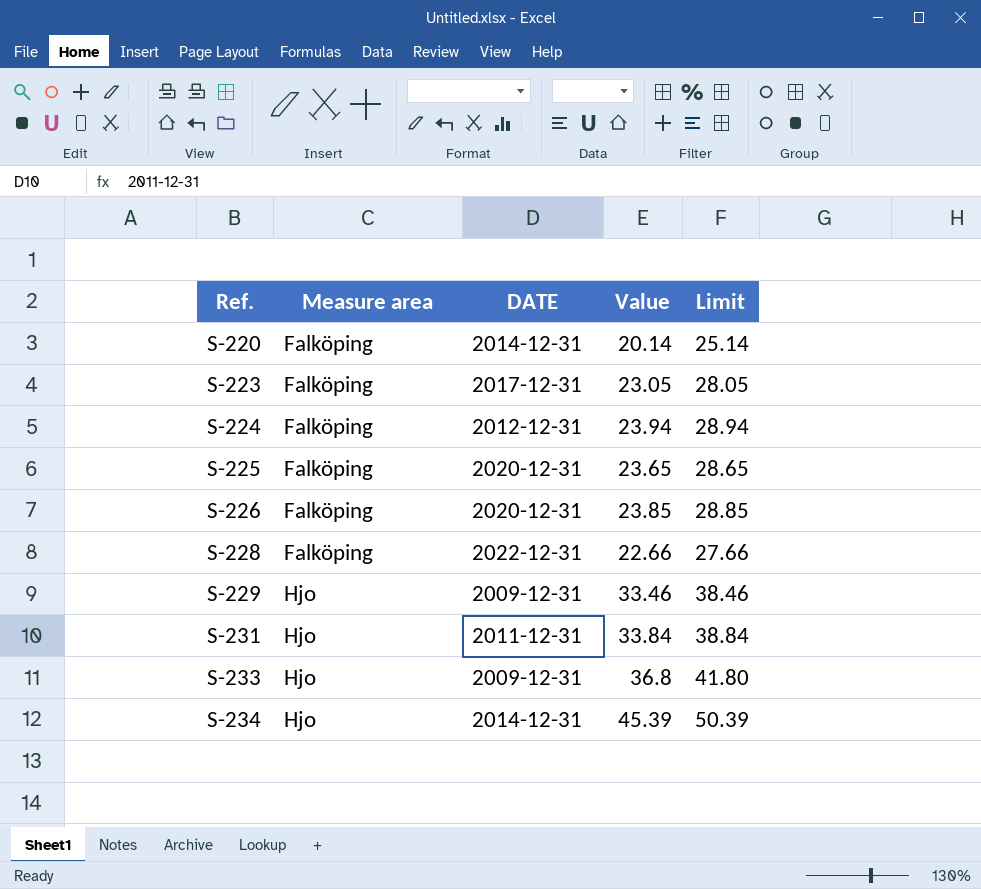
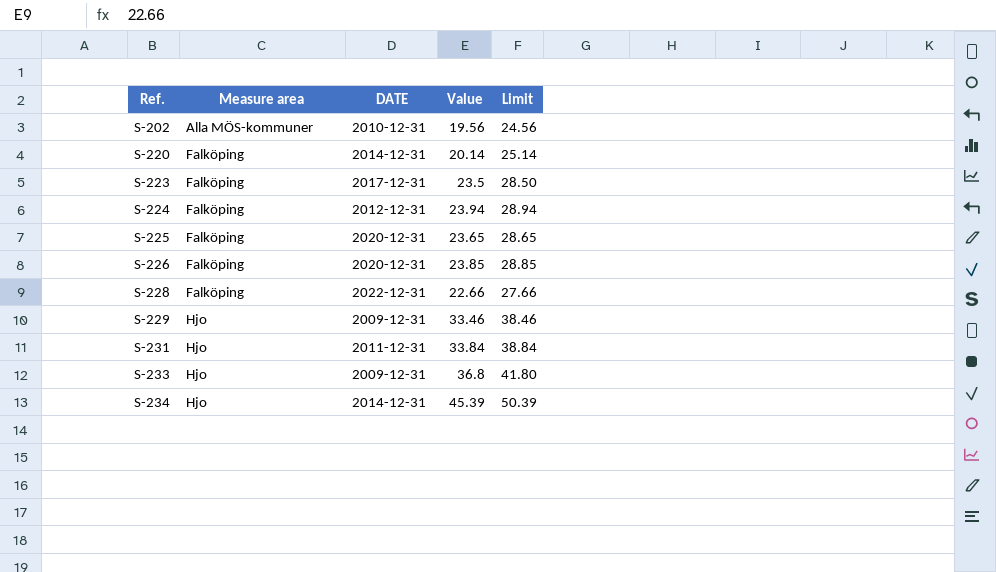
row S-202: none -> Alla MÖS-kommuner | 2010-12-31 | 19.56 | 24.56
S-223 | Value: 23.05 -> 23.5
S-223 | Limit: 28.05 -> 28.50

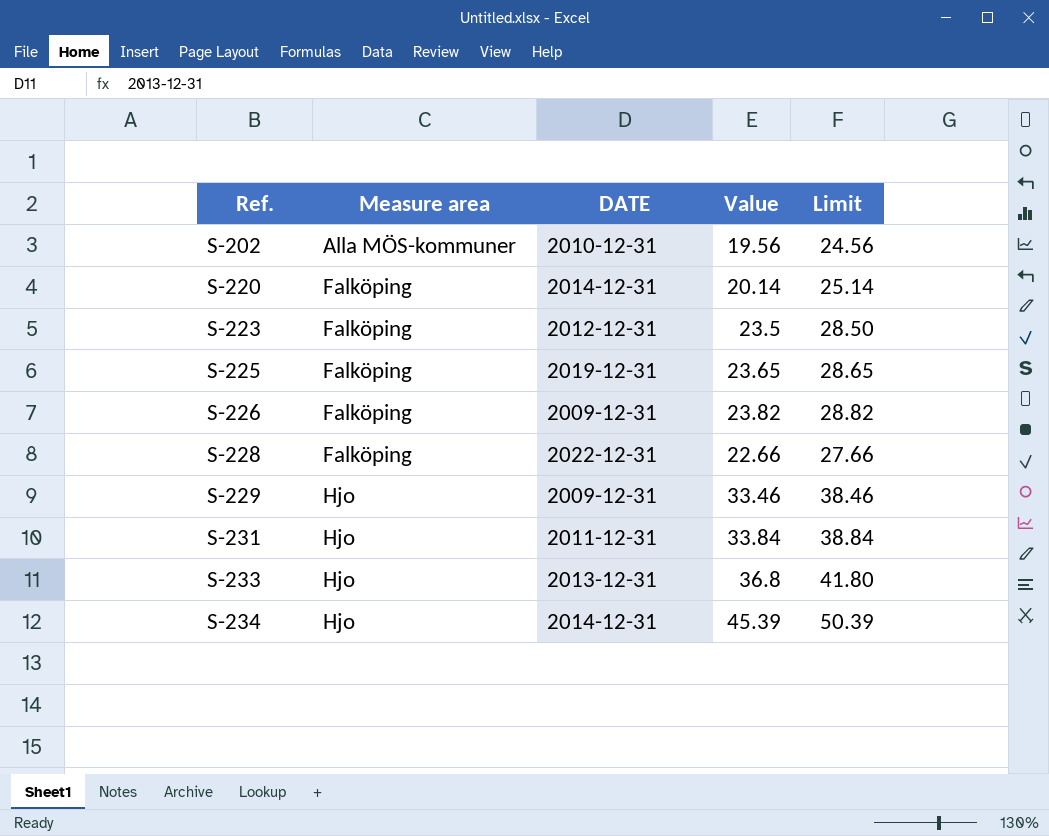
row S-224: Falköping | 2012-12-31 | 23.94 | 28.94 -> none
S-223 | DATE: 2017-12-31 -> 2012-12-31
S-225 | DATE: 2020-12-31 -> 2019-12-31
S-226 | DATE: 2020-12-31 -> 2009-12-31
S-226 | Value: 23.85 -> 23.82
S-226 | Limit: 28.85 -> 28.82
S-233 | DATE: 2009-12-31 -> 2013-12-31

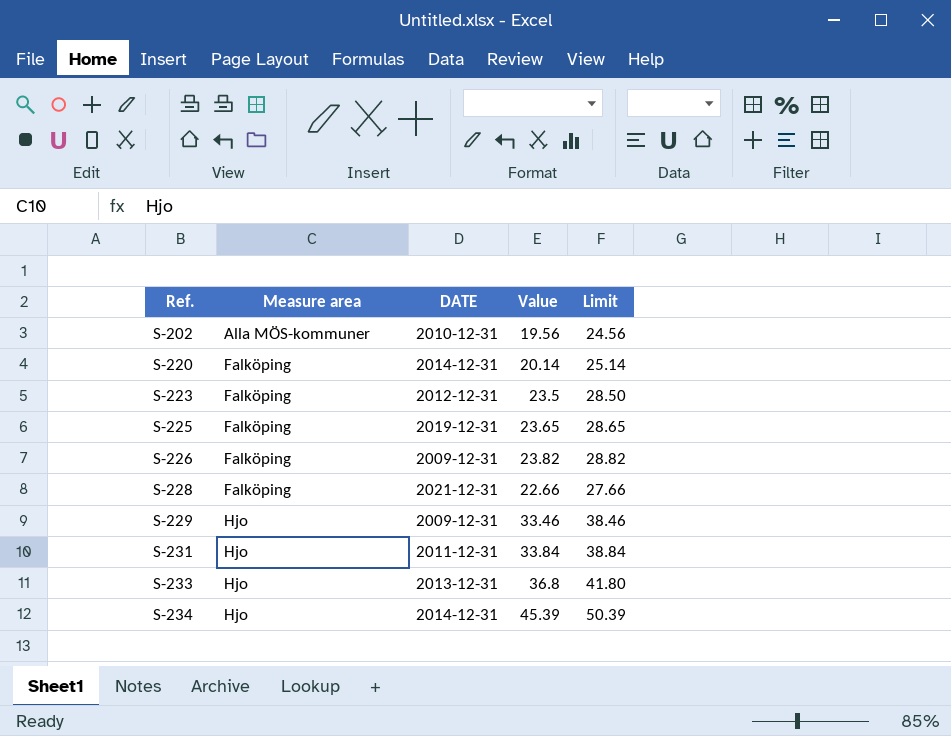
S-228 | DATE: 2022-12-31 -> 2021-12-31

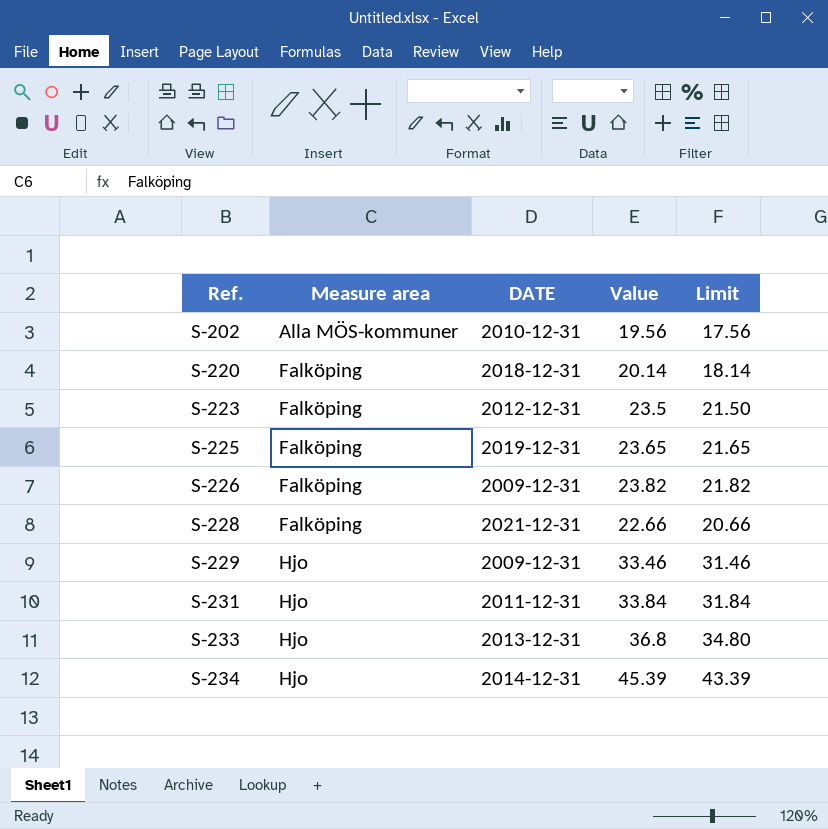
column Limit | formula: [Value] + 5 -> [Value] - 2
S-220 | DATE: 2014-12-31 -> 2018-12-31

